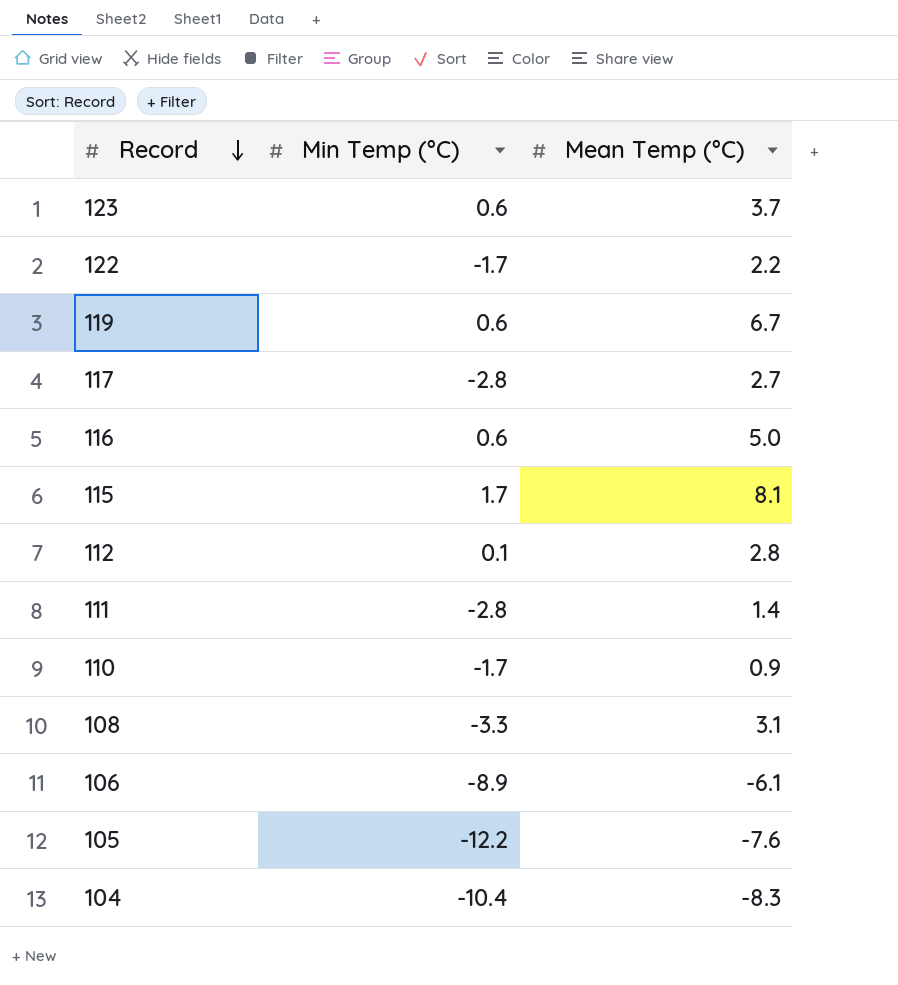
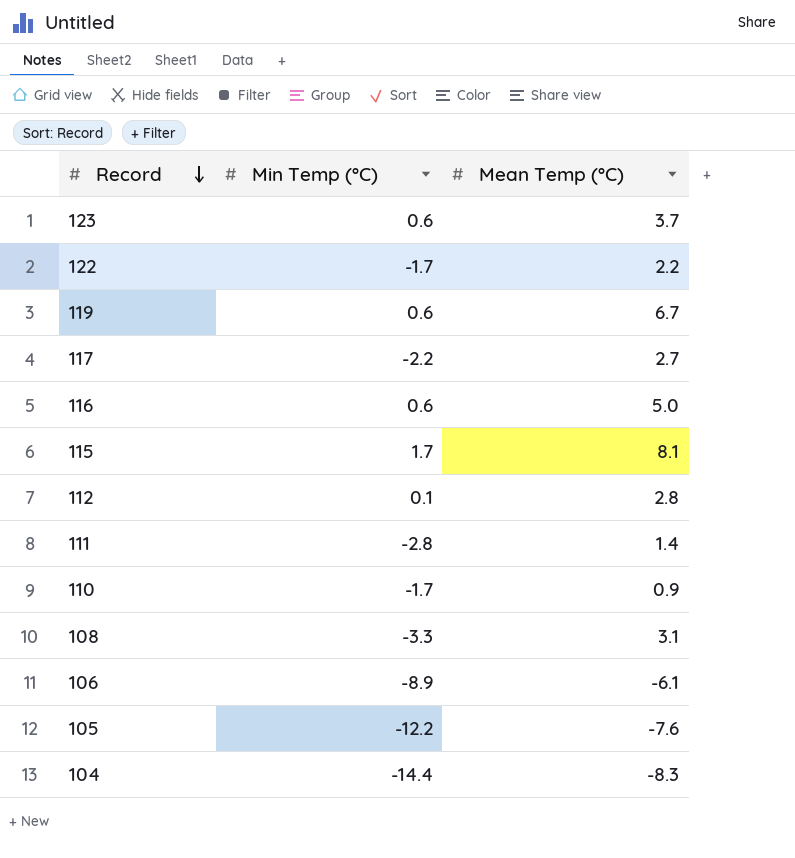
117 | Min Temp (°C): -2.8 -> -2.2
104 | Min Temp (°C): -10.4 -> -14.4

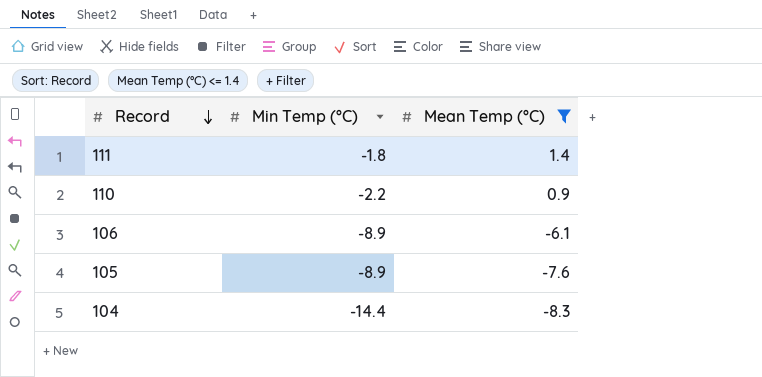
filter: none -> Mean Temp (°C) <= 1.4
111 | Min Temp (°C): -2.8 -> -1.8
110 | Min Temp (°C): -1.7 -> -2.2
105 | Min Temp (°C): -12.2 -> -8.9

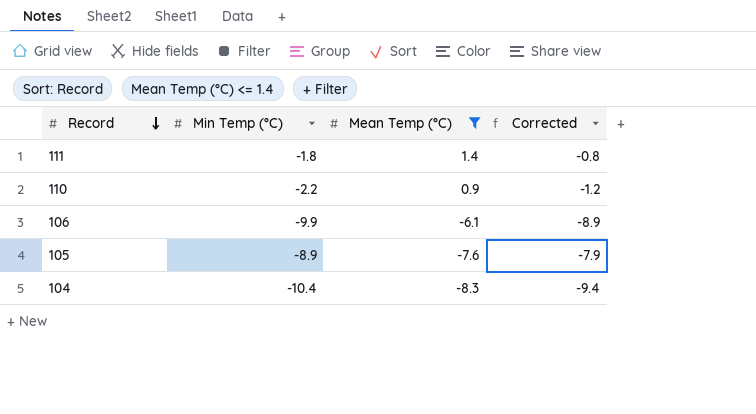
column Corrected | formula: none -> [Min Temp (°C)] + 1
106 | Min Temp (°C): -8.9 -> -9.9
104 | Min Temp (°C): -14.4 -> -10.4

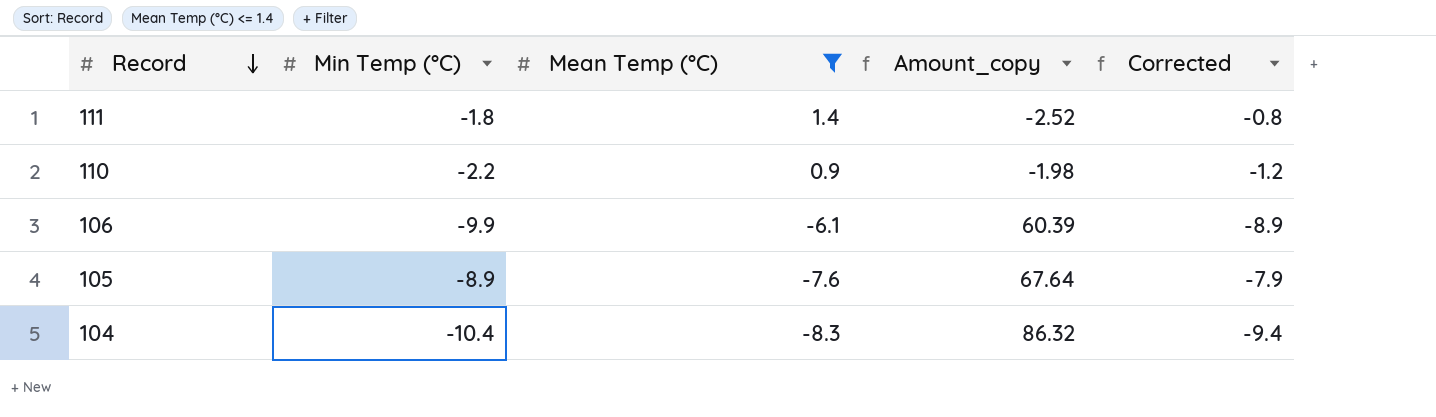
column Amount_copy | formula: none -> [Min Temp (°C)] * [Mean Temp (°C)]

